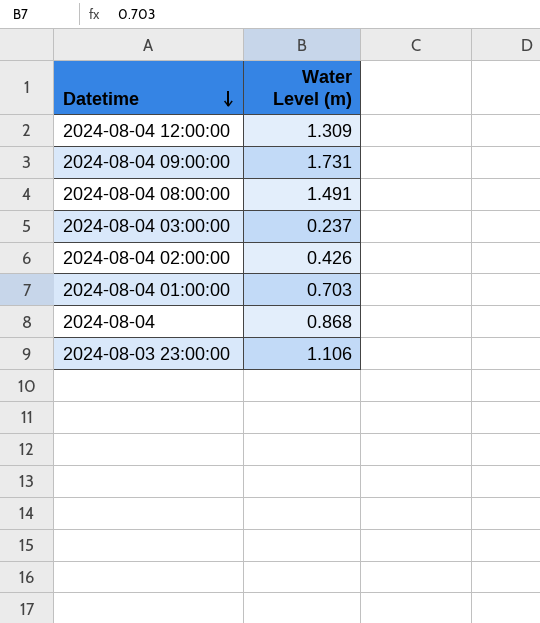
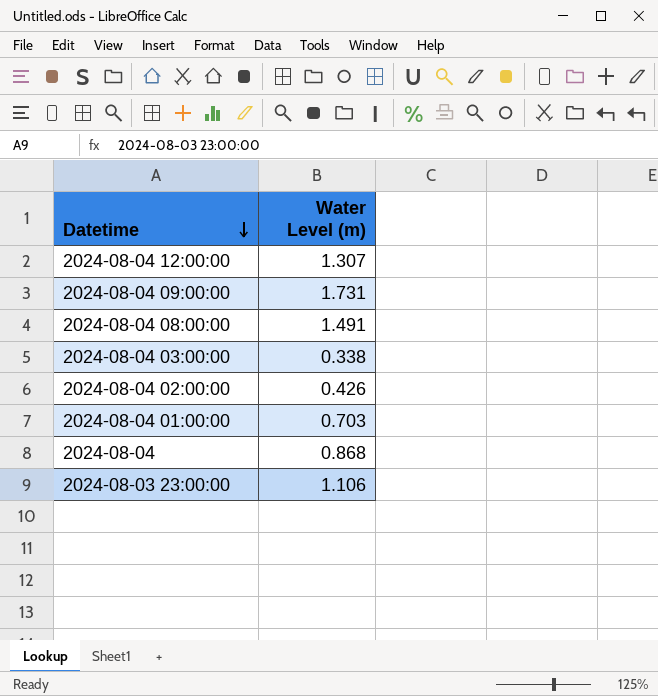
2024-08-04 12:00:00 | Water Level (m): 1.309 -> 1.307
2024-08-04 03:00:00 | Water Level (m): 0.237 -> 0.338

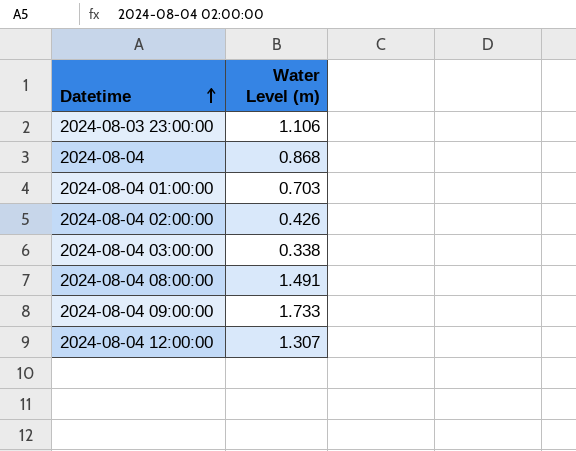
row order: Datetime descending -> Datetime ascending
2024-08-04 09:00:00 | Water Level (m): 1.731 -> 1.733

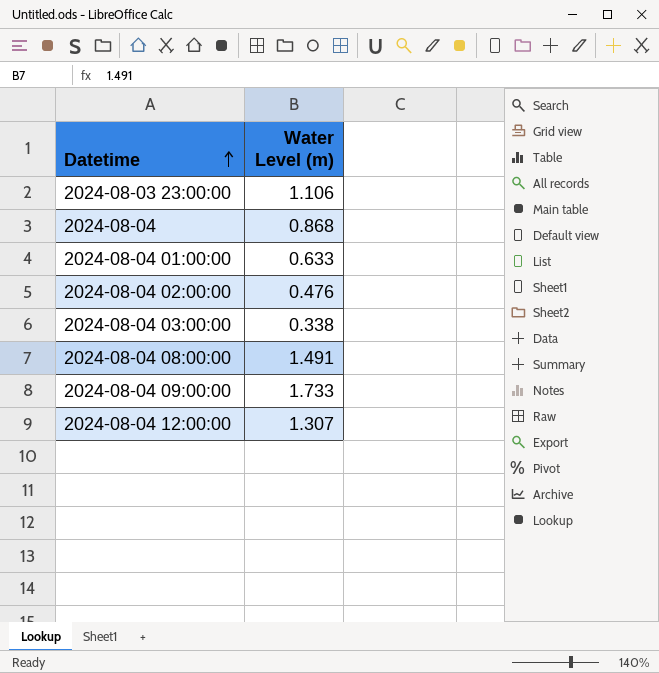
2024-08-04 01:00:00 | Water Level (m): 0.703 -> 0.633
2024-08-04 02:00:00 | Water Level (m): 0.426 -> 0.476

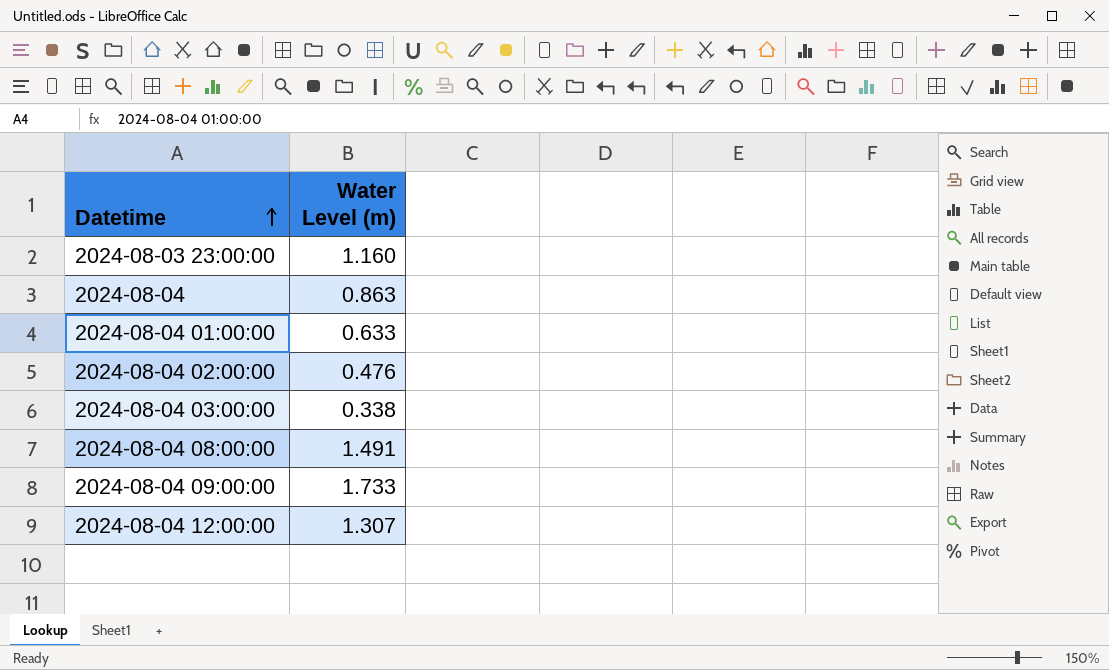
2024-08-03 23:00:00 | Water Level (m): 1.106 -> 1.160
2024-08-04 | Water Level (m): 0.868 -> 0.863

